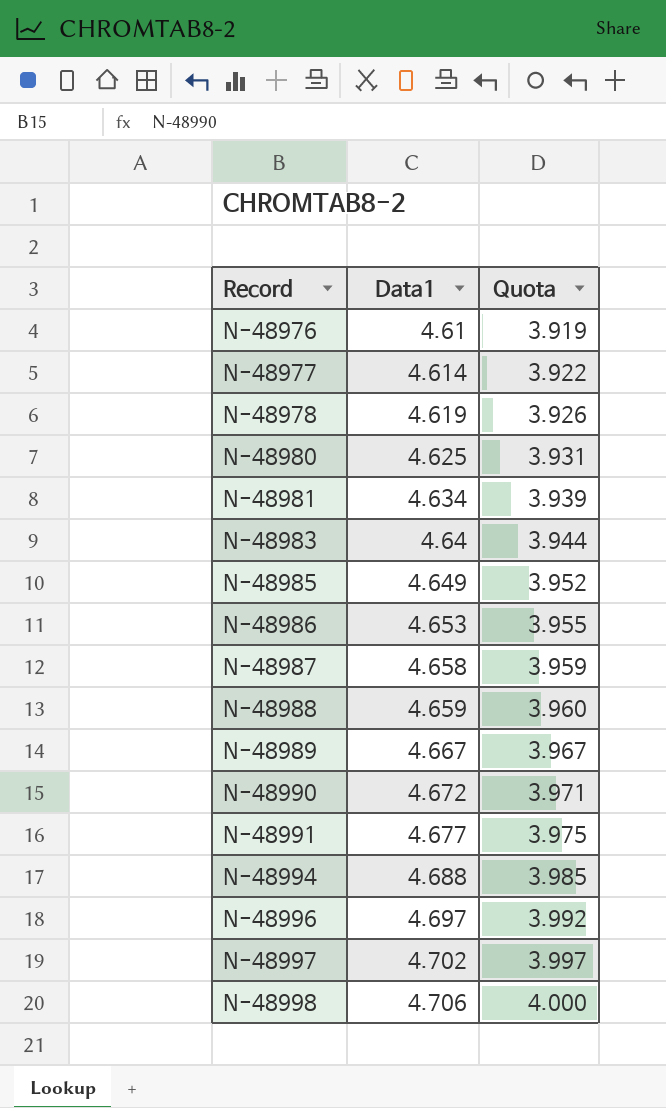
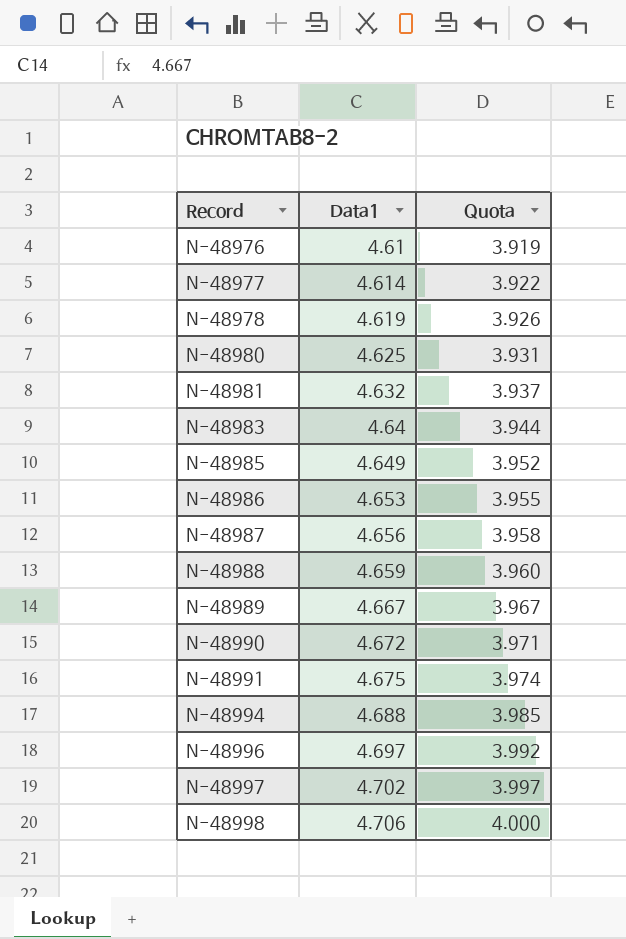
N-48981 | Data1: 4.634 -> 4.632
N-48981 | Quota: 3.939 -> 3.937
N-48987 | Data1: 4.658 -> 4.656
N-48987 | Quota: 3.959 -> 3.958
N-48991 | Data1: 4.677 -> 4.675
N-48991 | Quota: 3.975 -> 3.974

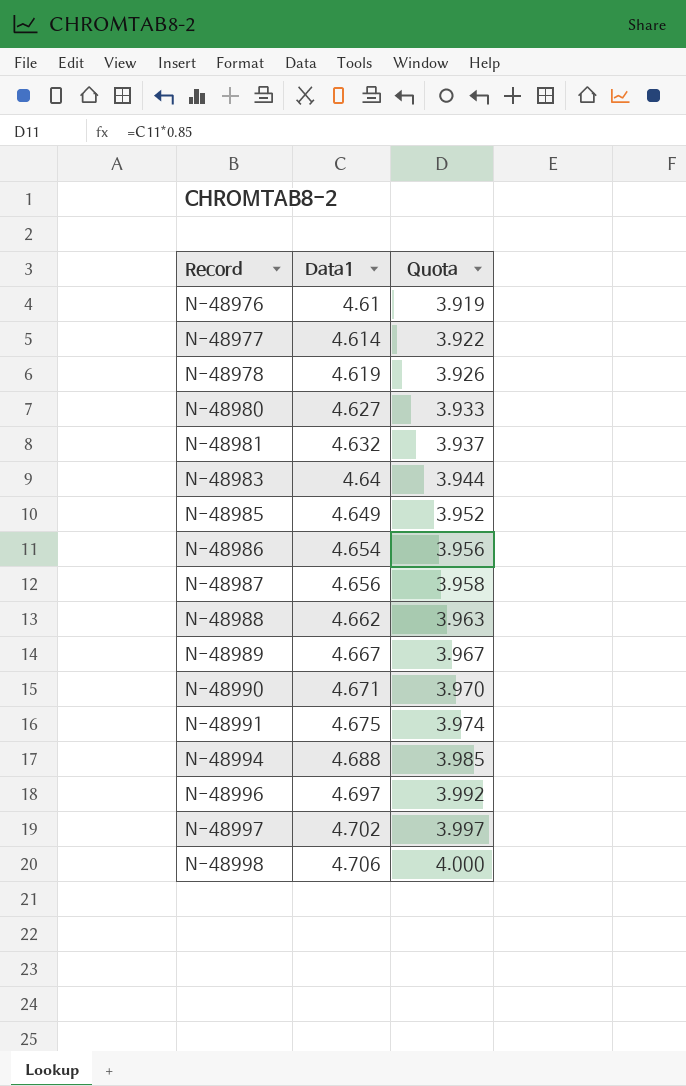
N-48980 | Data1: 4.625 -> 4.627
N-48980 | Quota: 3.931 -> 3.933
N-48986 | Data1: 4.653 -> 4.654
N-48986 | Quota: 3.955 -> 3.956
N-48988 | Data1: 4.659 -> 4.662
N-48988 | Quota: 3.960 -> 3.963
N-48990 | Data1: 4.672 -> 4.671
N-48990 | Quota: 3.971 -> 3.970

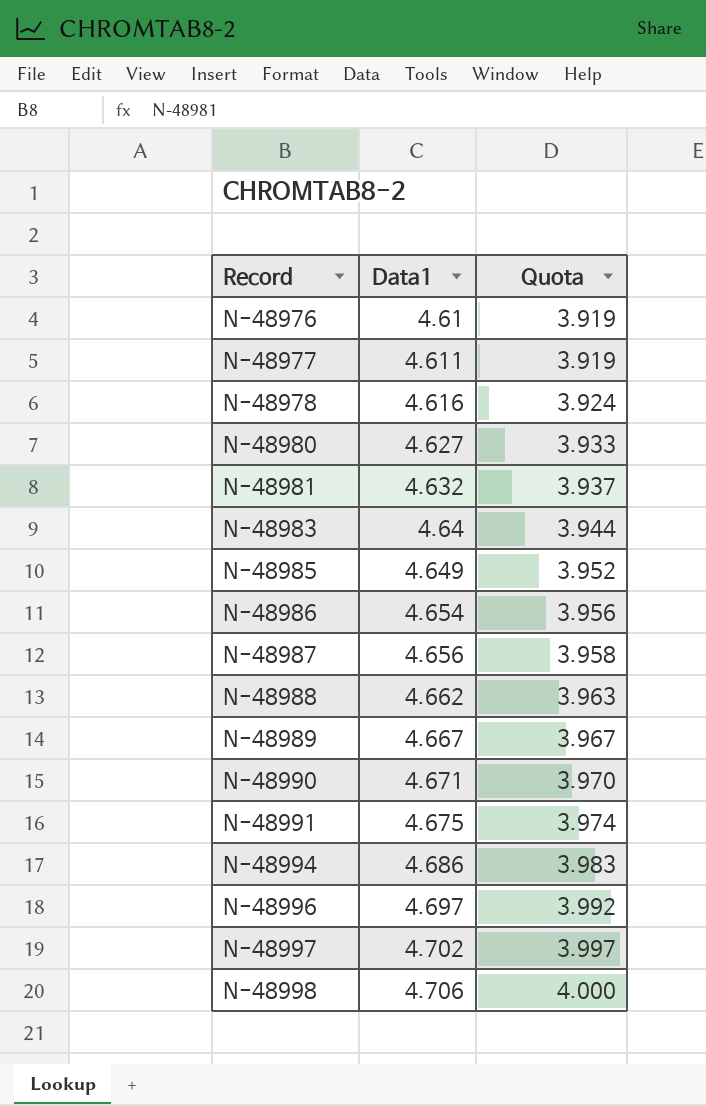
N-48977 | Data1: 4.614 -> 4.611
N-48977 | Quota: 3.922 -> 3.919
N-48978 | Data1: 4.619 -> 4.616
N-48978 | Quota: 3.926 -> 3.924
N-48994 | Data1: 4.688 -> 4.686
N-48994 | Quota: 3.985 -> 3.983

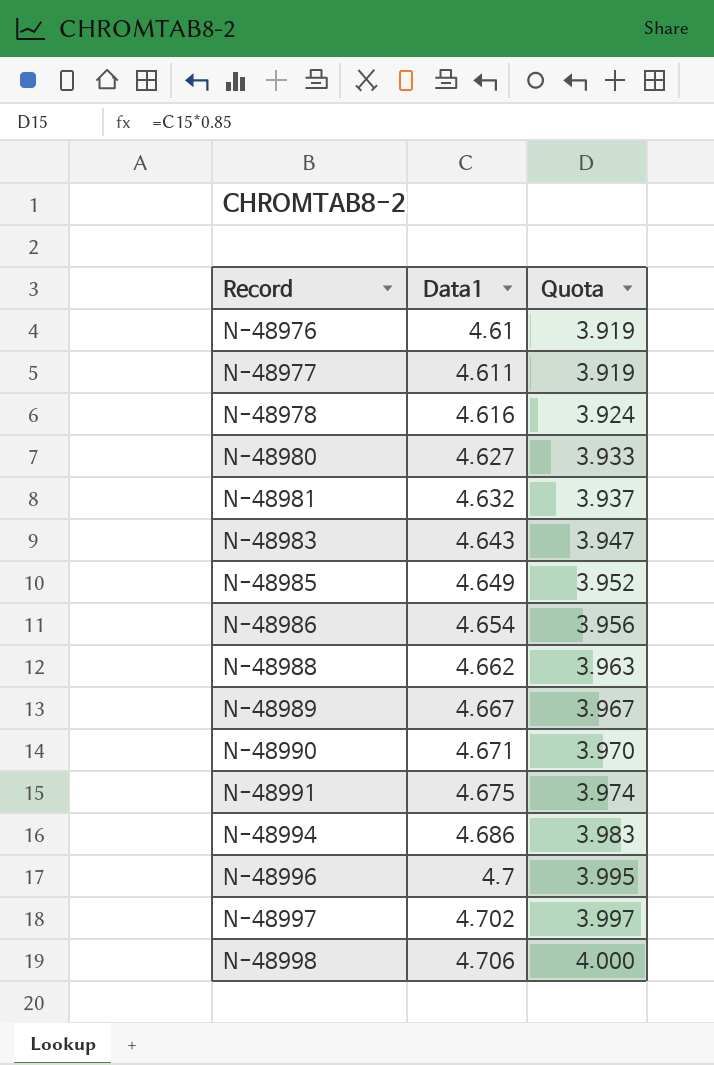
row N-48987: 4.656 | 3.958 -> none
N-48983 | Data1: 4.64 -> 4.643
N-48983 | Quota: 3.944 -> 3.947
N-48996 | Data1: 4.697 -> 4.7
N-48996 | Quota: 3.992 -> 3.995

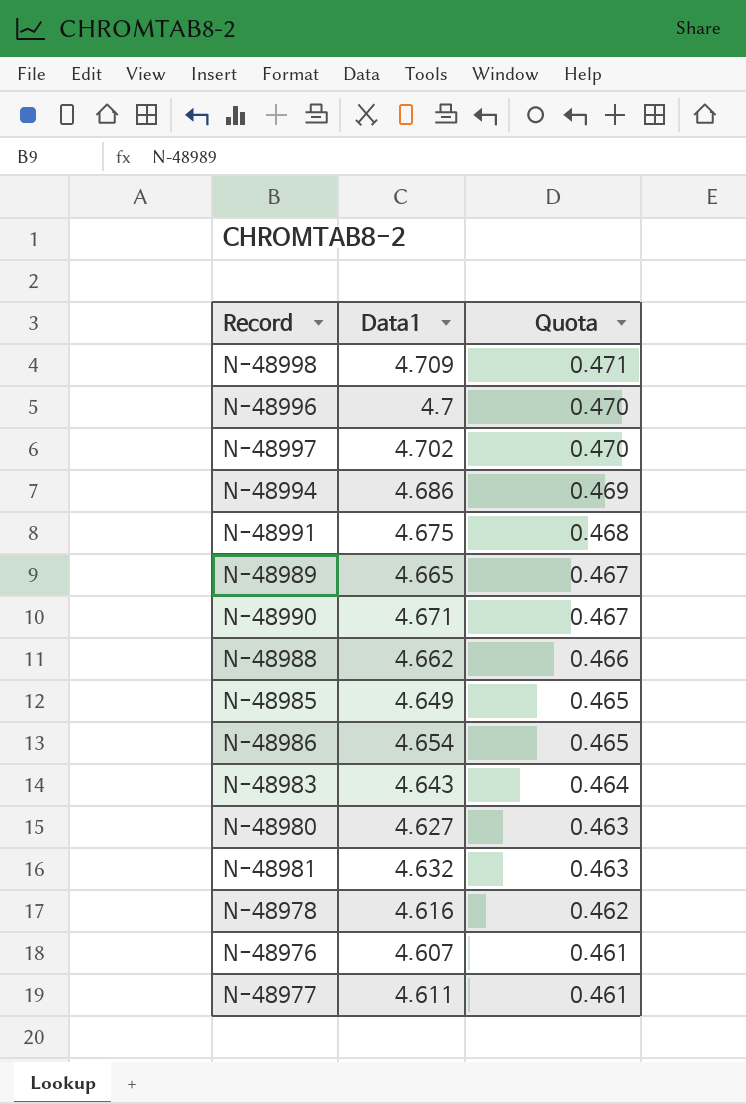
row order: Record ascending -> Quota descending
column Quota | formula: [Data1] * 0.85 -> [Data1] * 0.1
N-48998 | Data1: 4.706 -> 4.709
N-48989 | Data1: 4.667 -> 4.665
N-48976 | Data1: 4.61 -> 4.607

